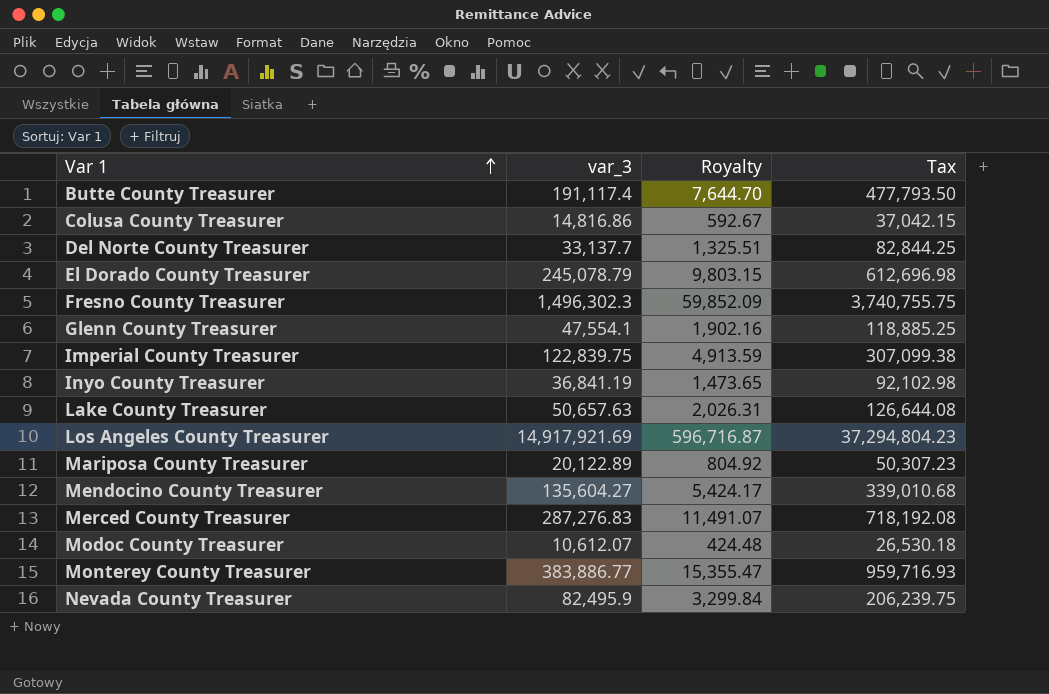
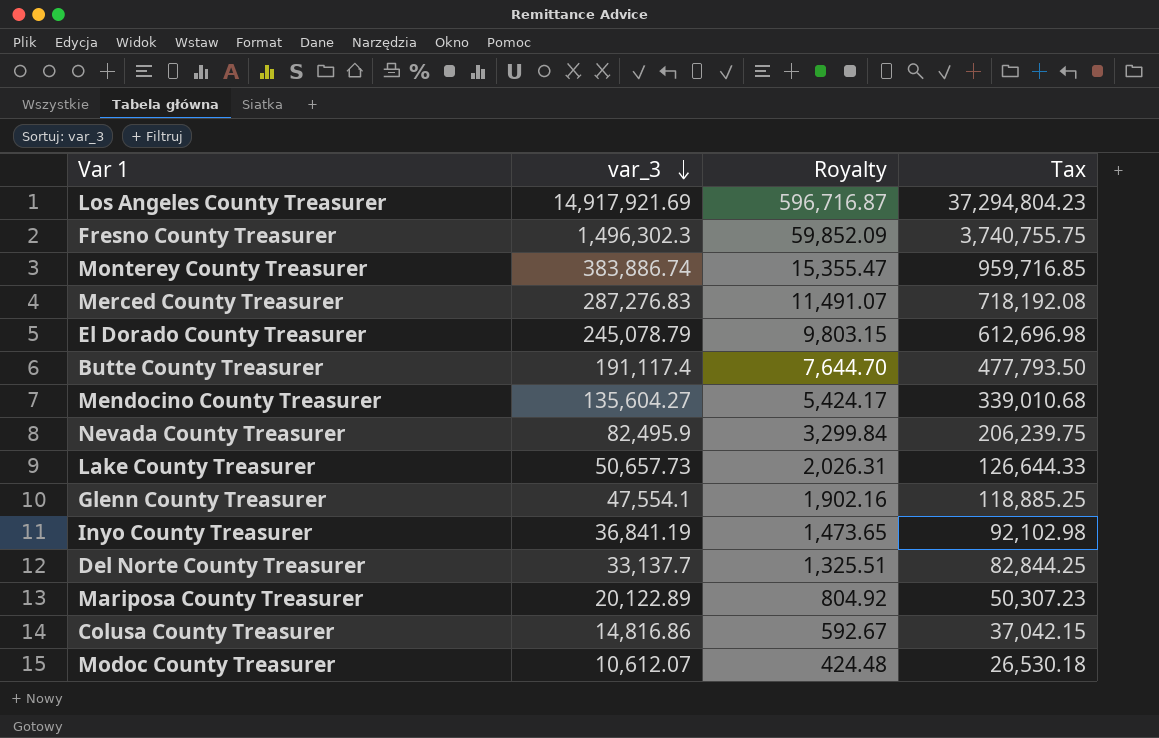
row order: Var 1 ascending -> var_3 descending
row Imperial County Treasurer: 122,839.75 | 4,913.59 | 307,099.38 -> none
Monterey County Treasurer | var_3: 383,886.77 -> 383,886.74
Monterey County Treasurer | Tax: 959,716.93 -> 959,716.85
Lake County Treasurer | var_3: 50,657.63 -> 50,657.73
Lake County Treasurer | Tax: 126,644.08 -> 126,644.33

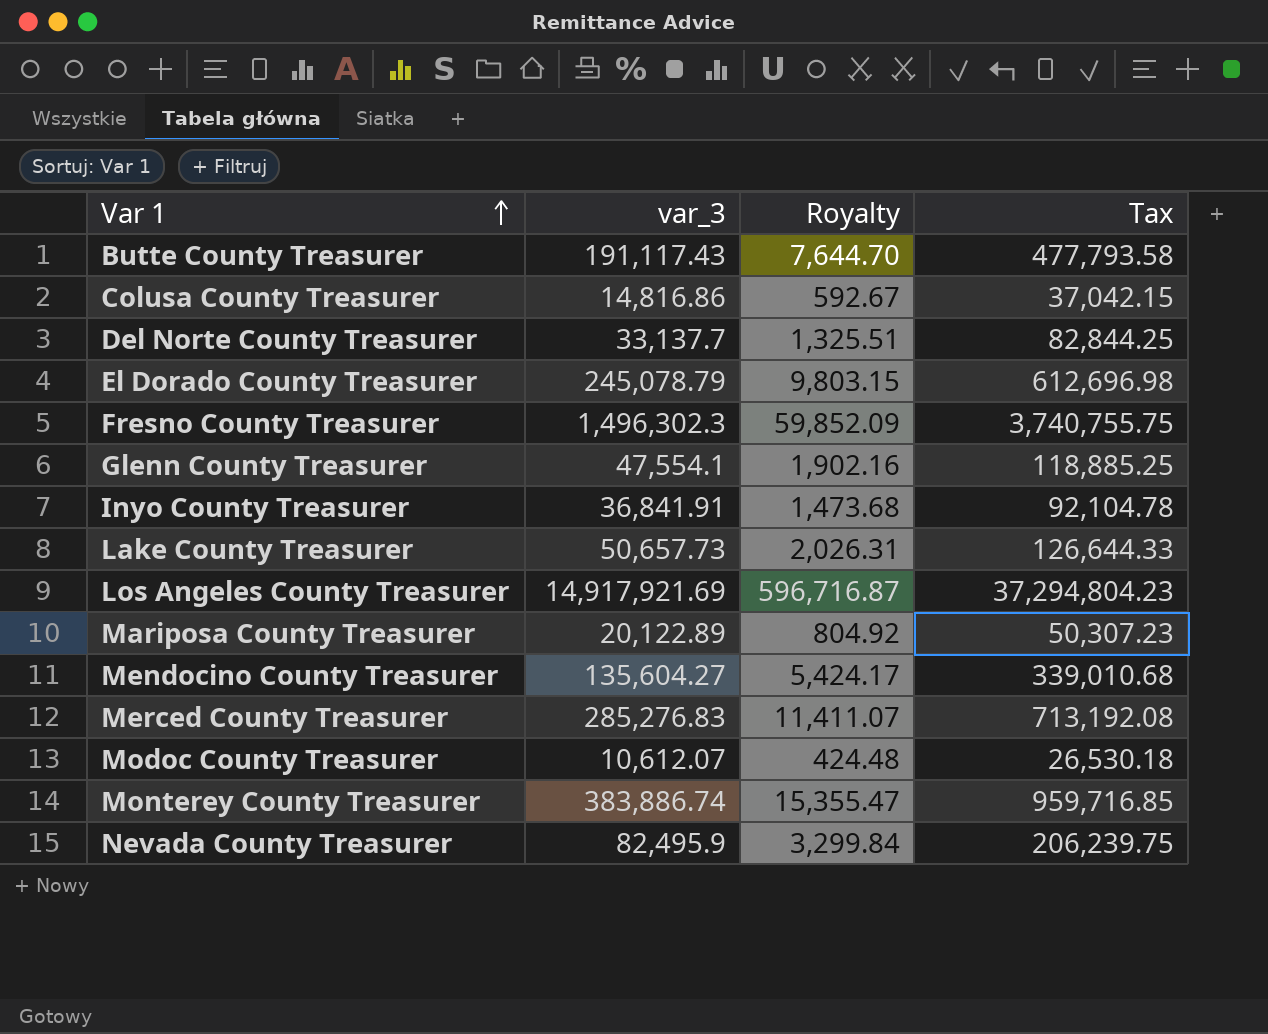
row order: var_3 descending -> Var 1 ascending
Butte County Treasurer | var_3: 191,117.4 -> 191,117.43
Butte County Treasurer | Tax: 477,793.50 -> 477,793.58
Inyo County Treasurer | var_3: 36,841.19 -> 36,841.91
Inyo County Treasurer | Royalty: 1,473.65 -> 1,473.68
Inyo County Treasurer | Tax: 92,102.98 -> 92,104.78
Merced County Treasurer | var_3: 287,276.83 -> 285,276.83
Merced County Treasurer | Royalty: 11,491.07 -> 11,411.07
Merced County Treasurer | Tax: 718,192.08 -> 713,192.08

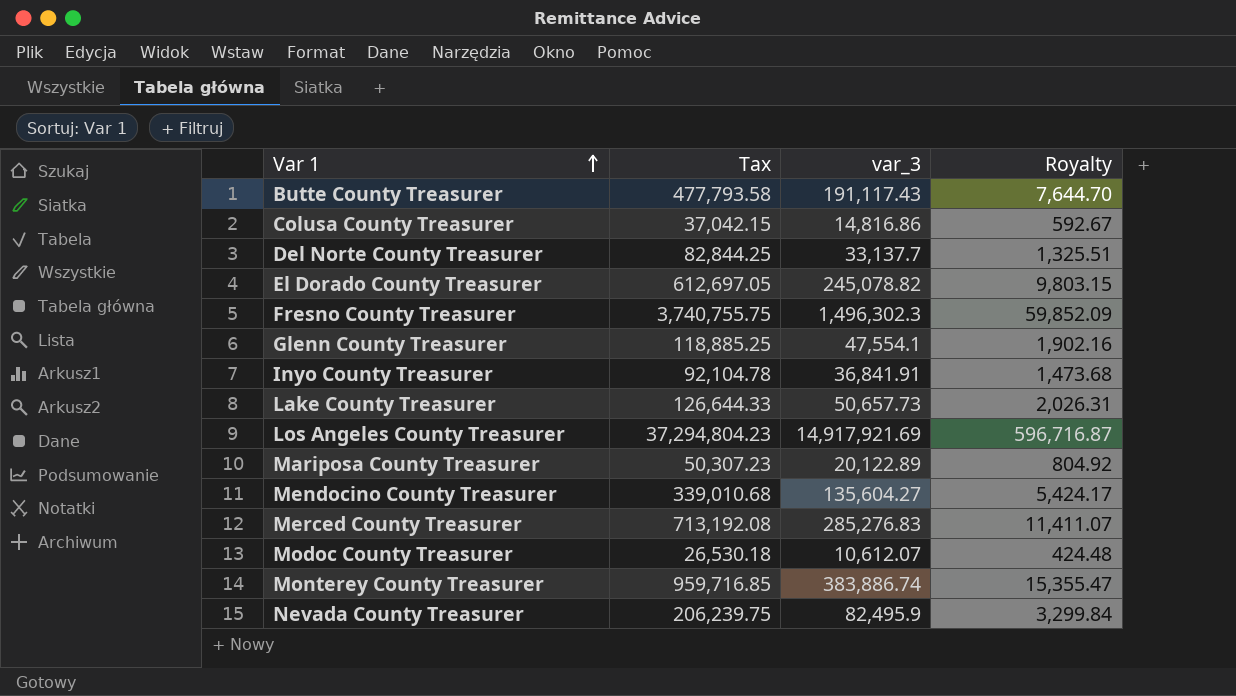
column Tax | position: 4 -> 2
El Dorado County Treasurer | Tax: 612,696.98 -> 612,697.05
El Dorado County Treasurer | var_3: 245,078.79 -> 245,078.82

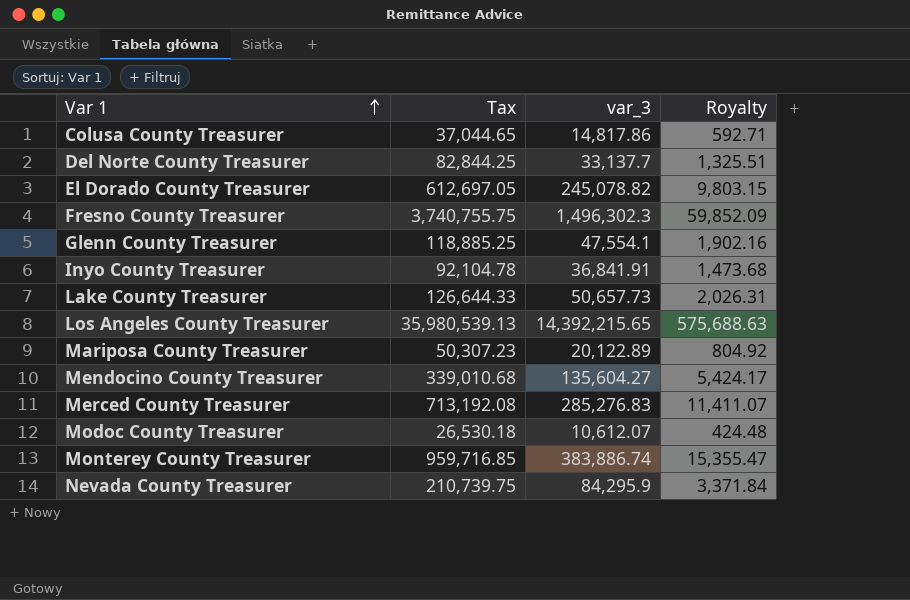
row Butte County Treasurer: 477,793.58 | 191,117.43 | 7,644.70 -> none
Colusa County Treasurer | Tax: 37,042.15 -> 37,044.65
Colusa County Treasurer | var_3: 14,816.86 -> 14,817.86
Colusa County Treasurer | Royalty: 592.67 -> 592.71
Los Angeles County Treasurer | Tax: 37,294,804.23 -> 35,980,539.13
Los Angeles County Treasurer | var_3: 14,917,921.69 -> 14,392,215.65
Los Angeles County Treasurer | Royalty: 596,716.87 -> 575,688.63
Nevada County Treasurer | Tax: 206,239.75 -> 210,739.75
Nevada County Treasurer | var_3: 82,495.9 -> 84,295.9
Nevada County Treasurer | Royalty: 3,299.84 -> 3,371.84

